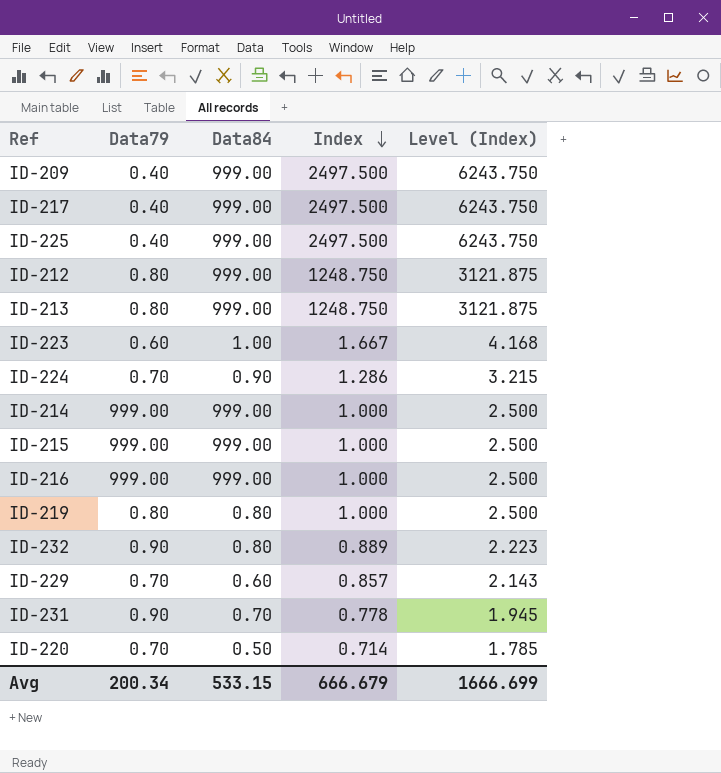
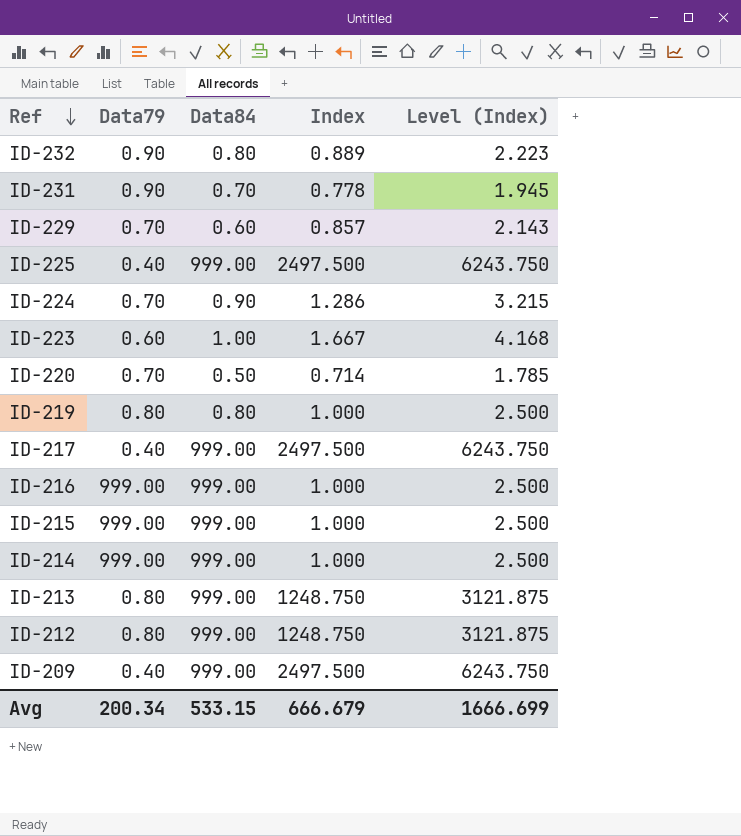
row order: Index descending -> Ref descending

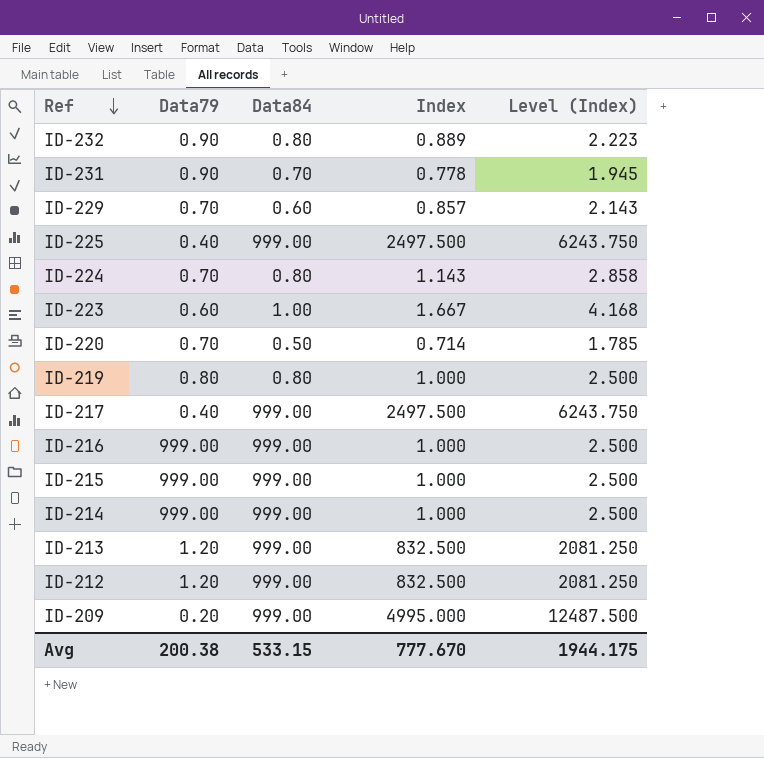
ID-224 | Data84: 0.90 -> 0.80
ID-224 | Index: 1.286 -> 1.143
ID-224 | Level (Index): 3.215 -> 2.858
ID-213 | Data79: 0.80 -> 1.20
ID-213 | Index: 1248.750 -> 832.500
ID-213 | Level (Index): 3121.875 -> 2081.250
ID-212 | Data79: 0.80 -> 1.20
ID-212 | Index: 1248.750 -> 832.500
ID-212 | Level (Index): 3121.875 -> 2081.250
ID-209 | Data79: 0.40 -> 0.20
ID-209 | Index: 2497.500 -> 4995.000
ID-209 | Level (Index): 6243.750 -> 12487.500
Avg | Data79: 200.34 -> 200.38
Avg | Index: 666.679 -> 777.670
Avg | Level (Index): 1666.699 -> 1944.175

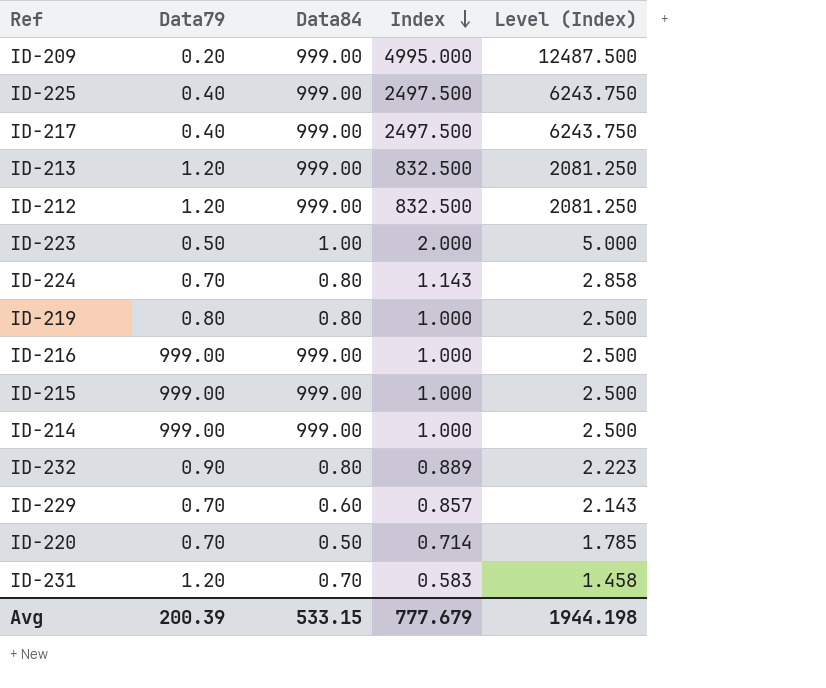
row order: Ref descending -> Index descending
ID-223 | Data79: 0.60 -> 0.50
ID-223 | Index: 1.667 -> 2.000
ID-223 | Level (Index): 4.168 -> 5.000
ID-231 | Data79: 0.90 -> 1.20
ID-231 | Index: 0.778 -> 0.583
ID-231 | Level (Index): 1.945 -> 1.458
Avg | Data79: 200.38 -> 200.39
Avg | Index: 777.670 -> 777.679
Avg | Level (Index): 1944.175 -> 1944.198

